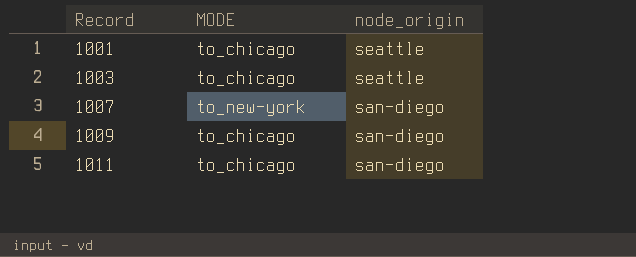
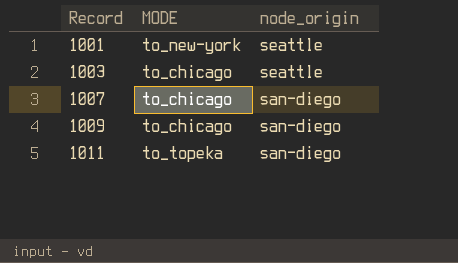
1001 | MODE: to_chicago -> to_new-york
1007 | MODE: to_new-york -> to_chicago
1011 | MODE: to_chicago -> to_topeka

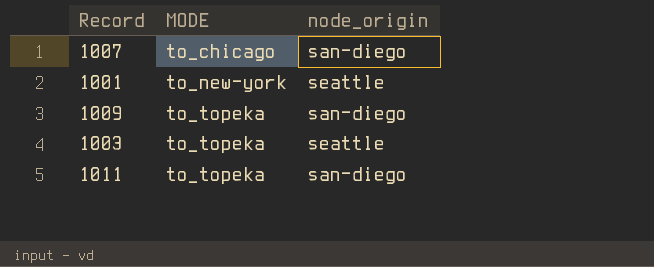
row order: Record ascending -> MODE ascending
1009 | MODE: to_chicago -> to_topeka
1003 | MODE: to_chicago -> to_topeka

